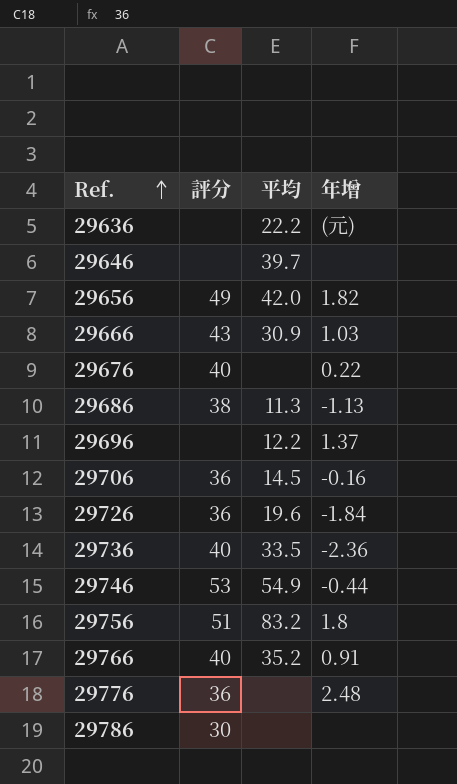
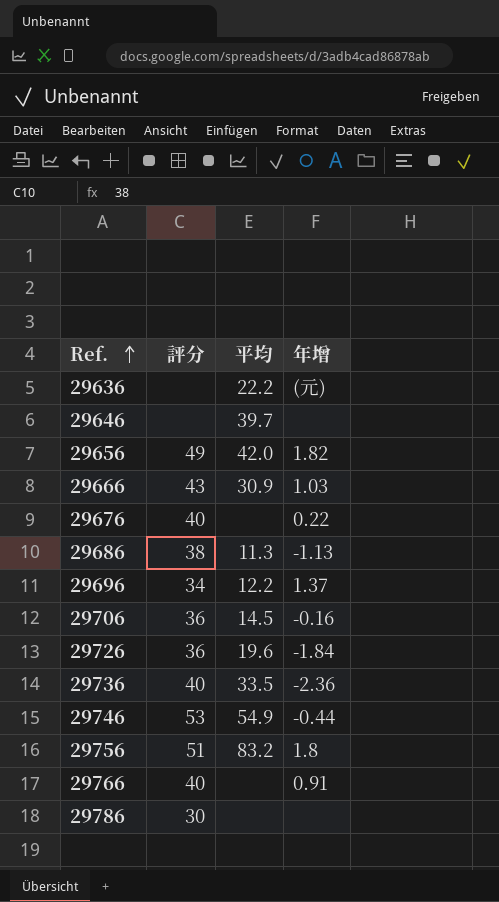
row 29776: 36 | none | 2.48 -> none
29696 | 評分: none -> 34
29766 | 平均: 35.2 -> none

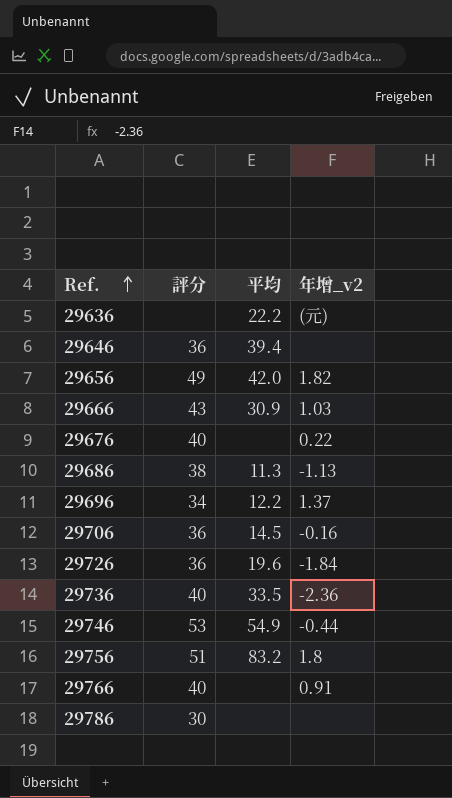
column name: 年增 -> 年增_v2
29646 | 評分: none -> 36
29646 | 平均: 39.7 -> 39.4

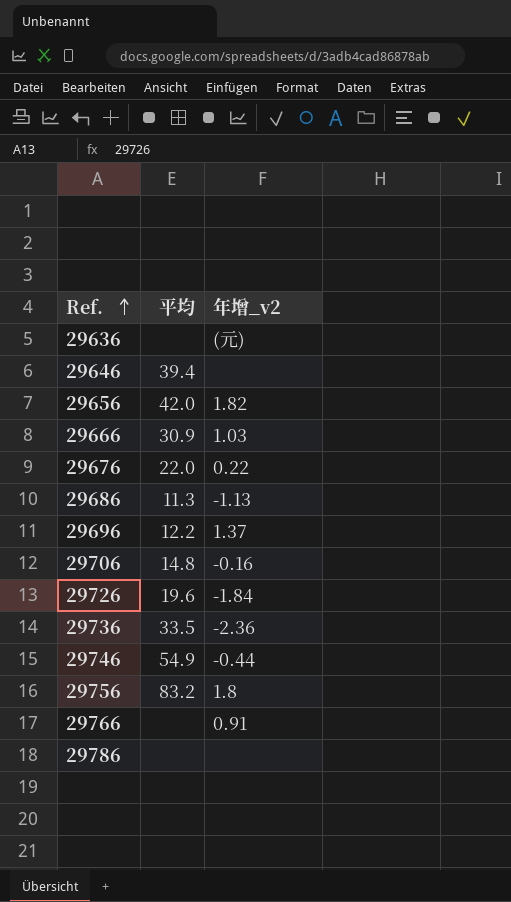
column 評分 | position: 2 -> none
29636 | 平均: 22.2 -> none
29676 | 平均: none -> 22.0
29706 | 平均: 14.5 -> 14.8

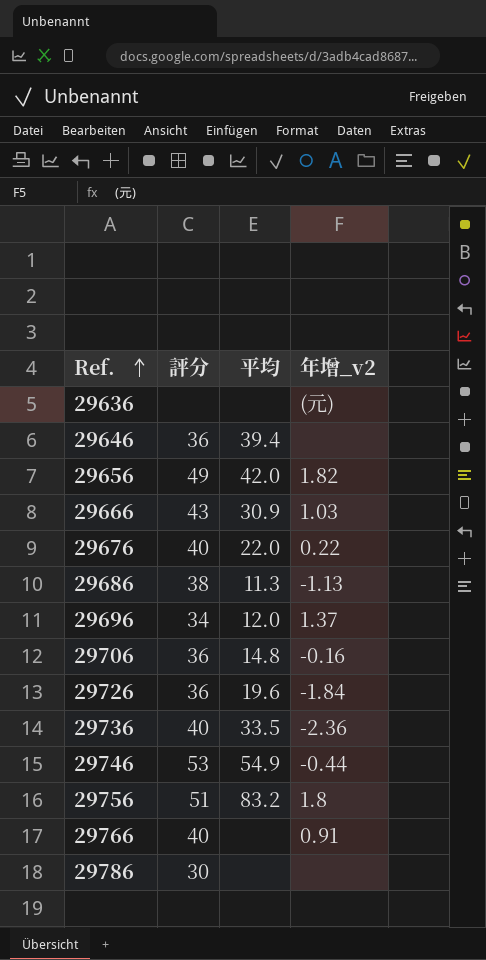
column 評分 | position: none -> 2
29696 | 平均: 12.2 -> 12.0

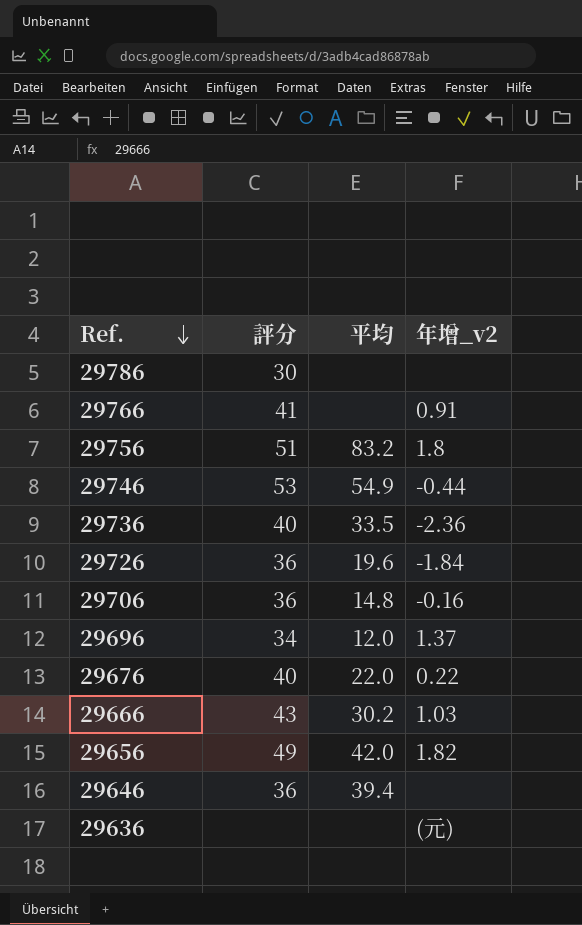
row order: Ref. ascending -> Ref. descending
row 29686: 38 | 11.3 | -1.13 -> none
29766 | 評分: 40 -> 41
29666 | 平均: 30.9 -> 30.2

